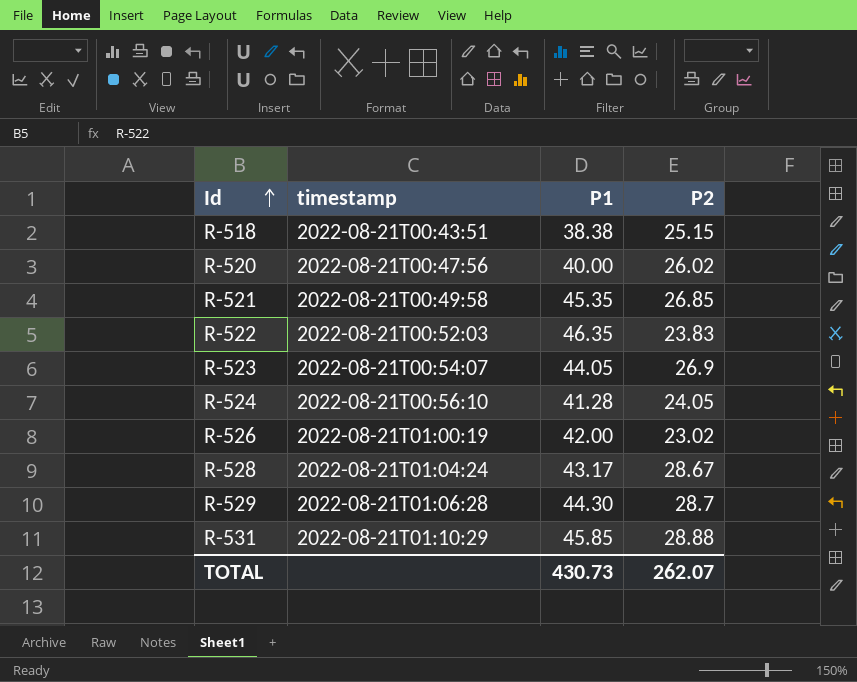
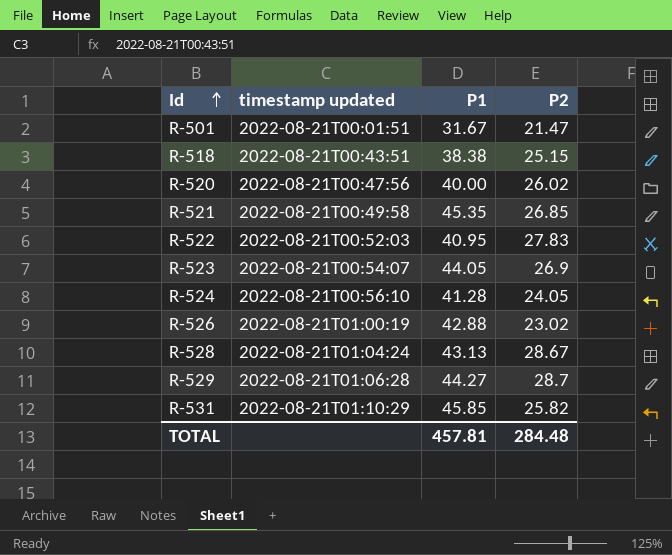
column name: timestamp -> timestamp updated
row R-501: none -> 2022-08-21T00:01:51 | 31.67 | 21.47
R-522 | P1: 46.35 -> 40.95
R-522 | P2: 23.83 -> 27.83
R-526 | P1: 42.00 -> 42.88
R-528 | P1: 43.17 -> 43.13
R-529 | P1: 44.30 -> 44.27
R-531 | P2: 28.88 -> 25.82
TOTAL | P1: 430.73 -> 457.81
TOTAL | P2: 262.07 -> 284.48

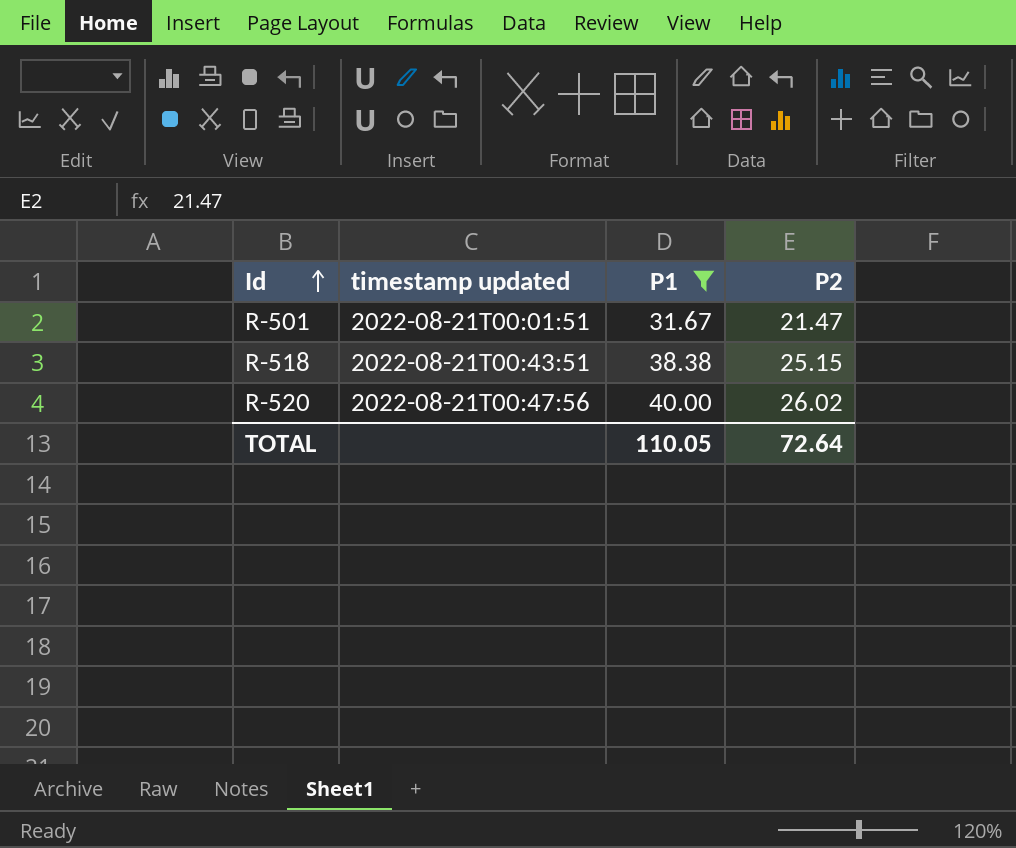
filter: none -> P1 <= 40.00
TOTAL | P1: 457.81 -> 110.05
TOTAL | P2: 284.48 -> 72.64

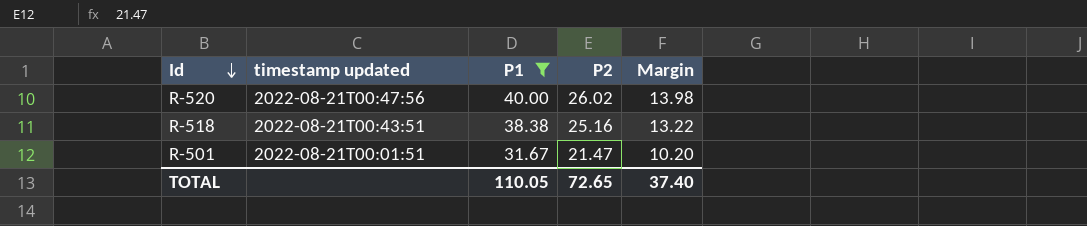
row order: Id ascending -> Id descending
column Margin | formula: none -> [P1] - [P2]
R-518 | P2: 25.15 -> 25.16
TOTAL | P2: 72.64 -> 72.65

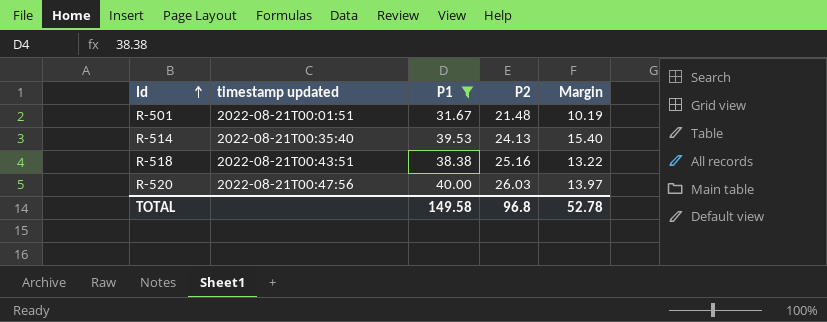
row order: Id descending -> Id ascending
R-501 | P2: 21.47 -> 21.48
R-501 | Margin: 10.20 -> 10.19
row R-514: none -> 2022-08-21T00:35:40 | 39.53 | 24.13 | 15.40
R-520 | P2: 26.02 -> 26.03
R-520 | Margin: 13.98 -> 13.97
TOTAL | P1: 110.05 -> 149.58
TOTAL | P2: 72.65 -> 96.8
TOTAL | Margin: 37.40 -> 52.78

